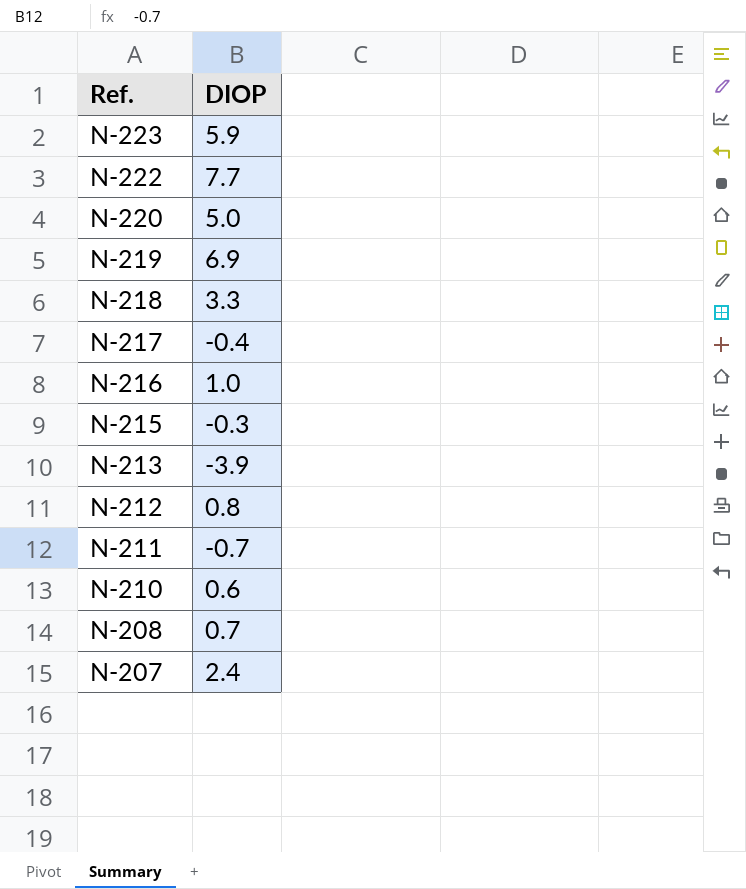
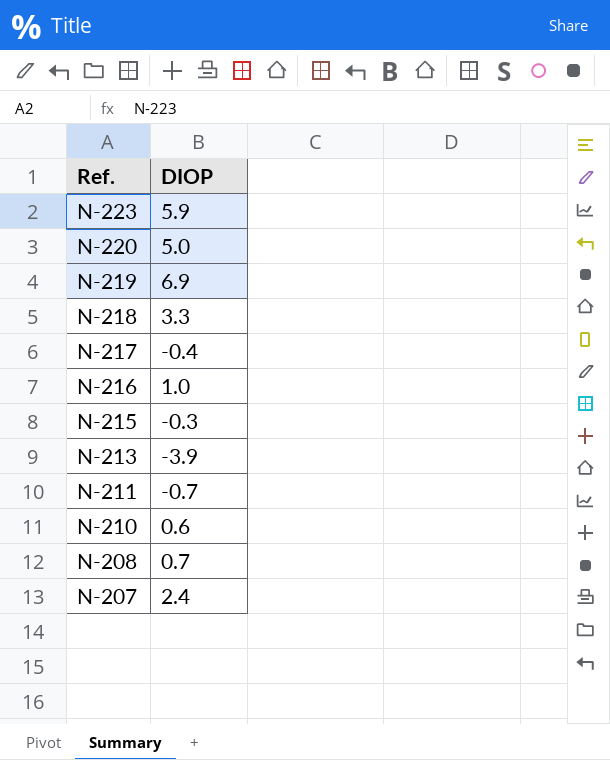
row N-222: 7.7 -> none
row N-212: 0.8 -> none

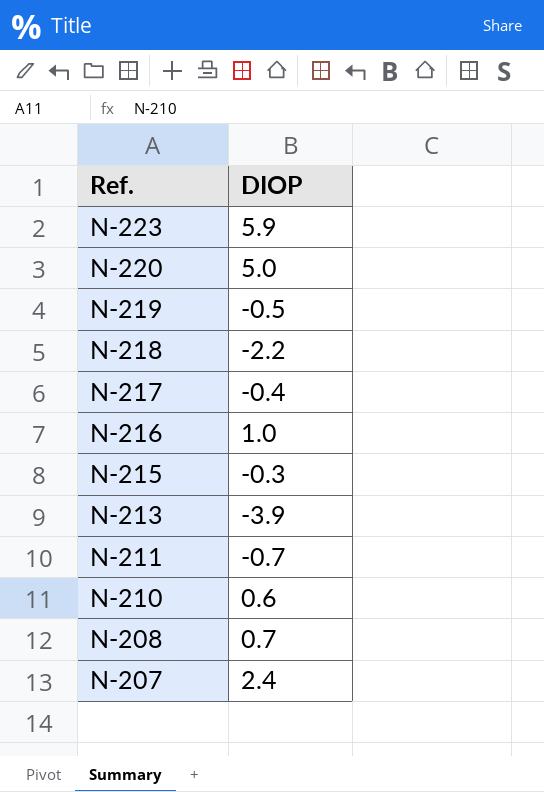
N-219 | DIOP: 6.9 -> -0.5
N-218 | DIOP: 3.3 -> -2.2

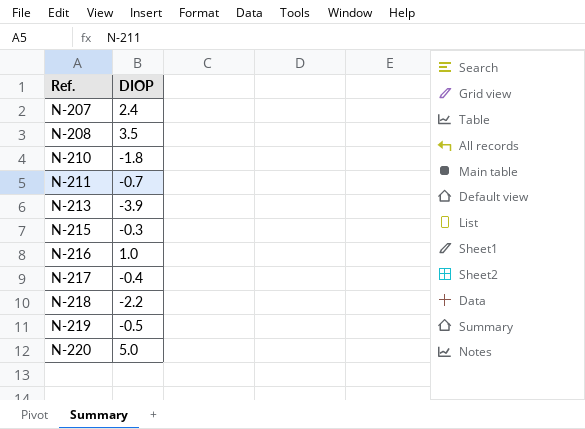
row order: Ref. descending -> Ref. ascending
row N-223: 5.9 -> none
N-208 | DIOP: 0.7 -> 3.5
N-210 | DIOP: 0.6 -> -1.8

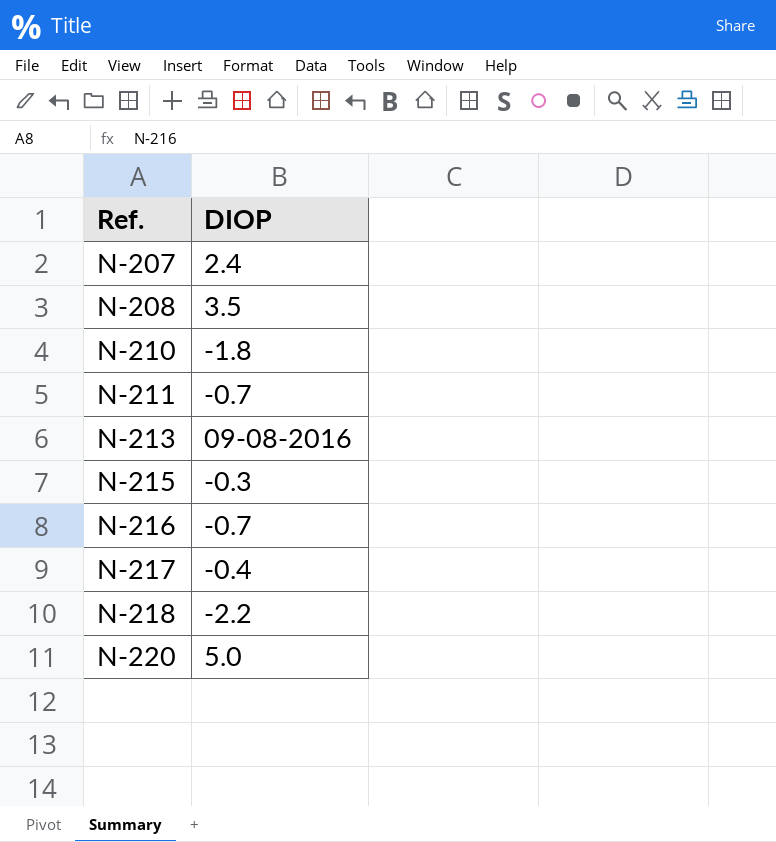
row N-219: -0.5 -> none
N-213 | DIOP: -3.9 -> 09-08-2016
N-216 | DIOP: 1.0 -> -0.7

